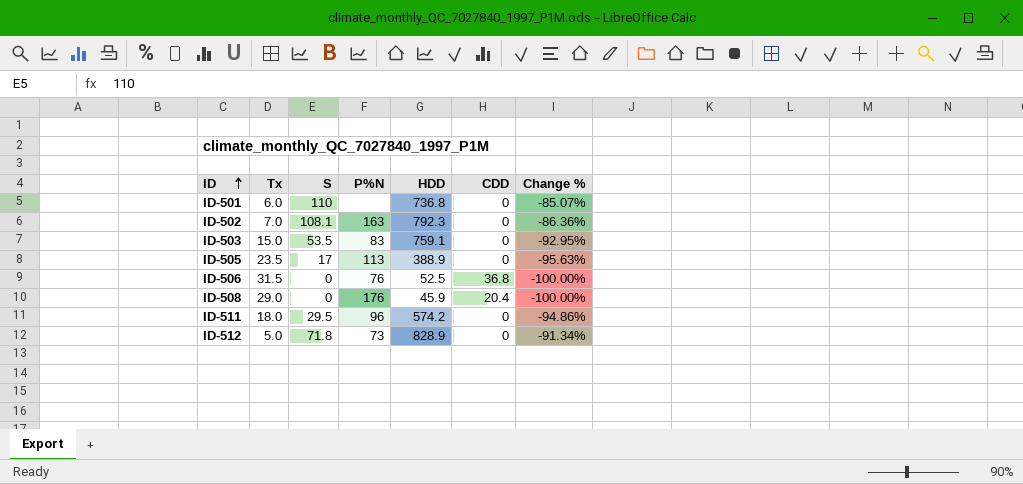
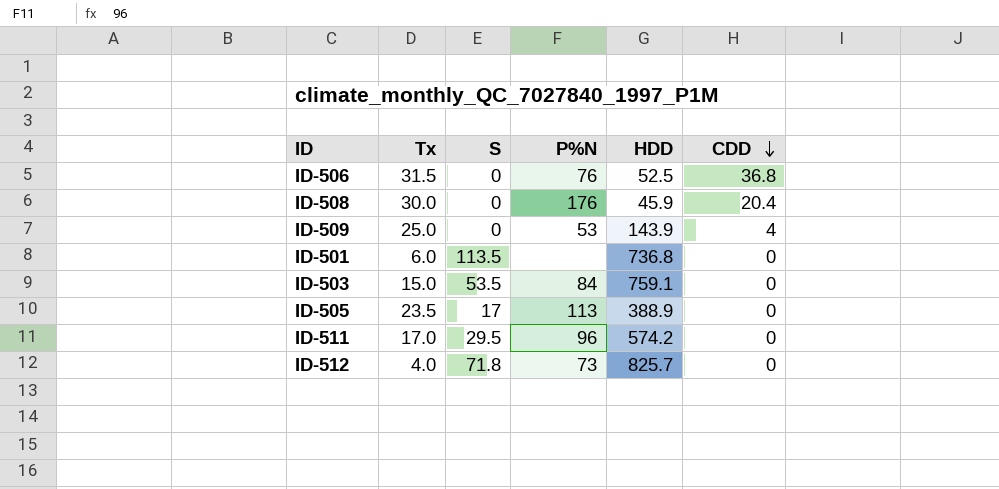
row order: ID ascending -> CDD descending
column Change % | formula: ([S] - [HDD]) / [HDD] -> none
row ID-502: 7.0 | 108.1 | 163 | 792.3 | 0 | -86.36% -> none
ID-508 | Tx: 29.0 -> 30.0
row ID-509: none -> 25.0 | 0 | 53 | 143.9 | 4
ID-501 | S: 110 -> 113.5
ID-503 | P%N: 83 -> 84
ID-511 | Tx: 18.0 -> 17.0
ID-512 | Tx: 5.0 -> 4.0
ID-512 | HDD: 828.9 -> 825.7

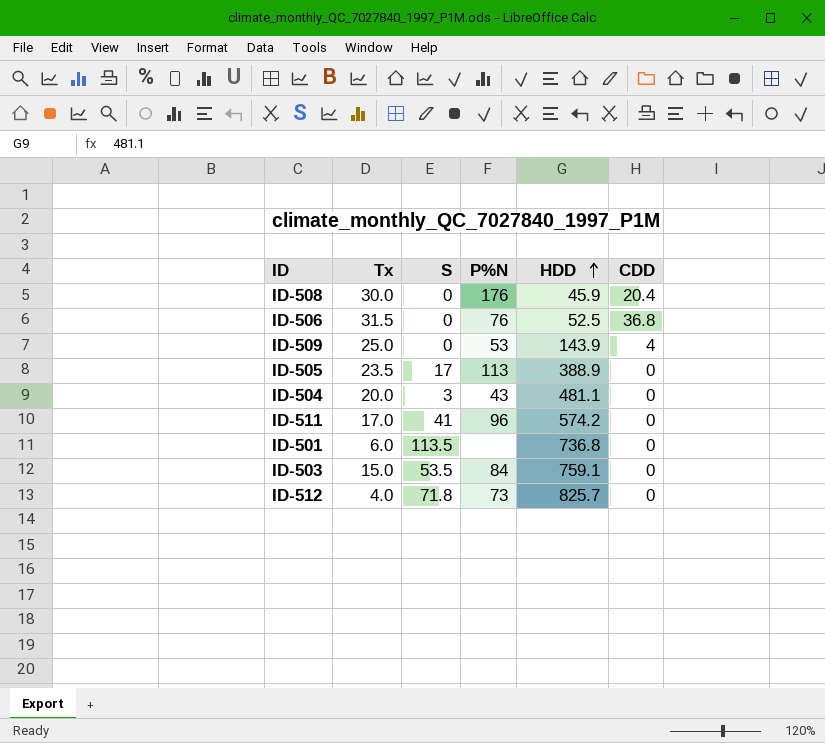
row order: CDD descending -> HDD ascending
row ID-504: none -> 20.0 | 3 | 43 | 481.1 | 0
ID-511 | S: 29.5 -> 41

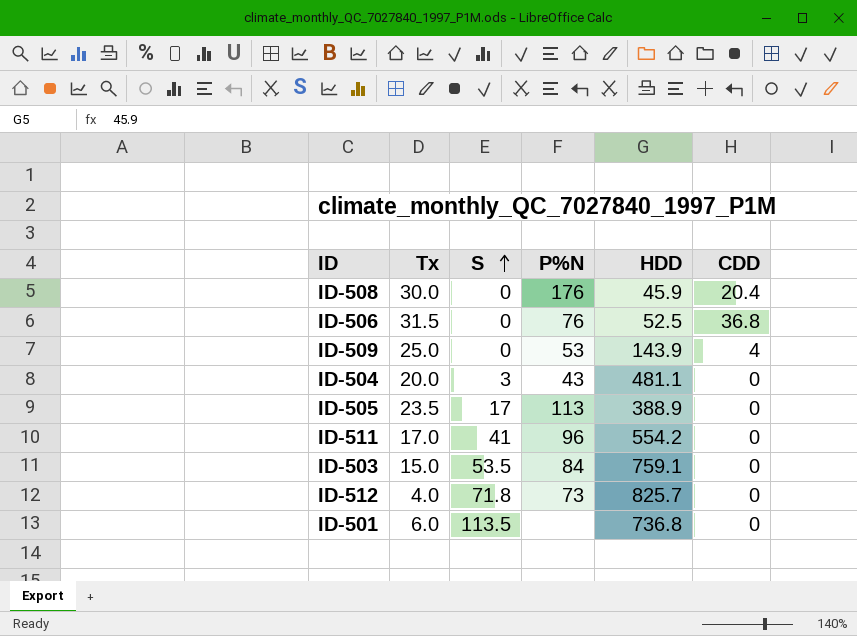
row order: HDD ascending -> S ascending
ID-511 | HDD: 574.2 -> 554.2

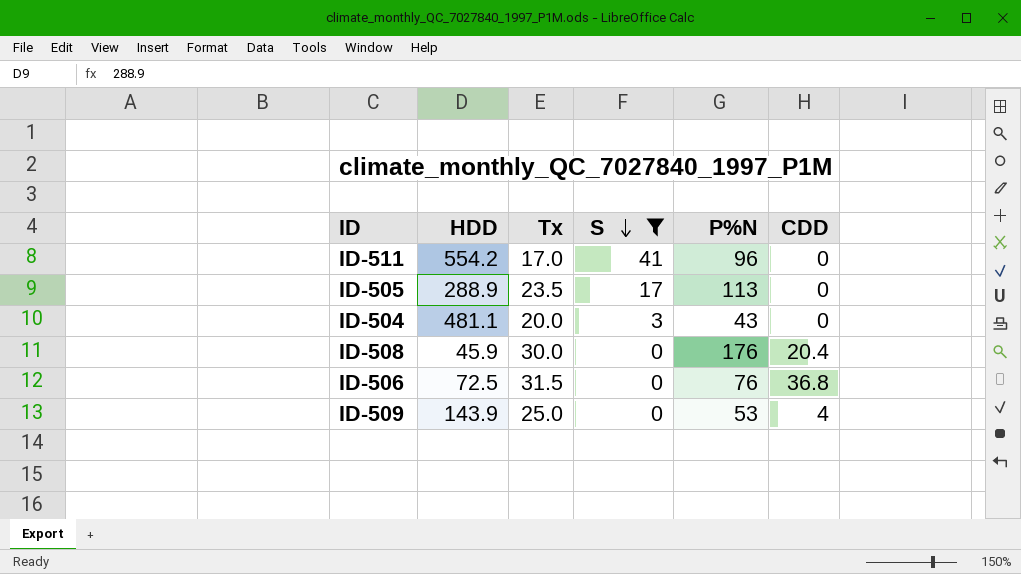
filter: none -> S <= 41
row order: S ascending -> S descending
column HDD | position: 5 -> 2
ID-505 | HDD: 388.9 -> 288.9
ID-506 | HDD: 52.5 -> 72.5

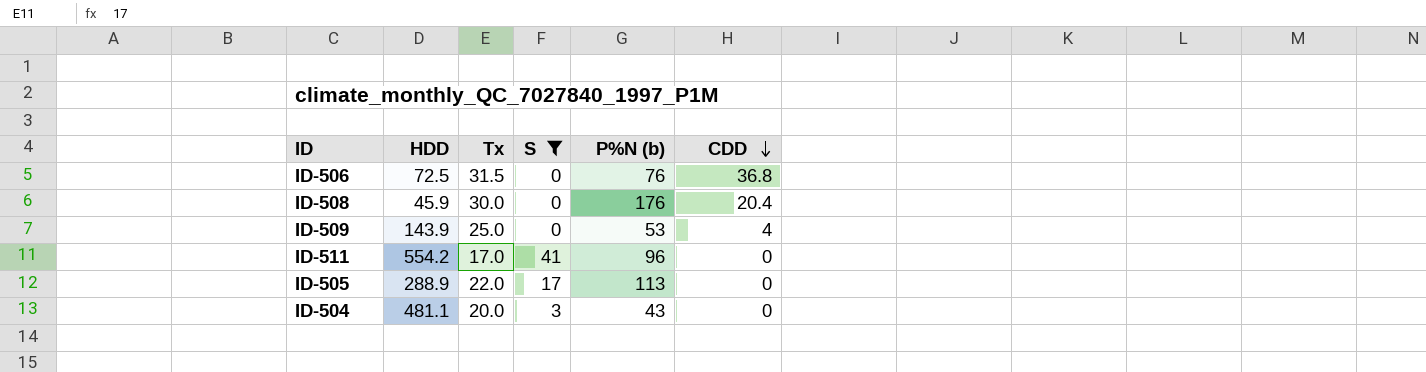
row order: S descending -> CDD descending
column name: P%N -> P%N (b)
ID-505 | Tx: 23.5 -> 22.0

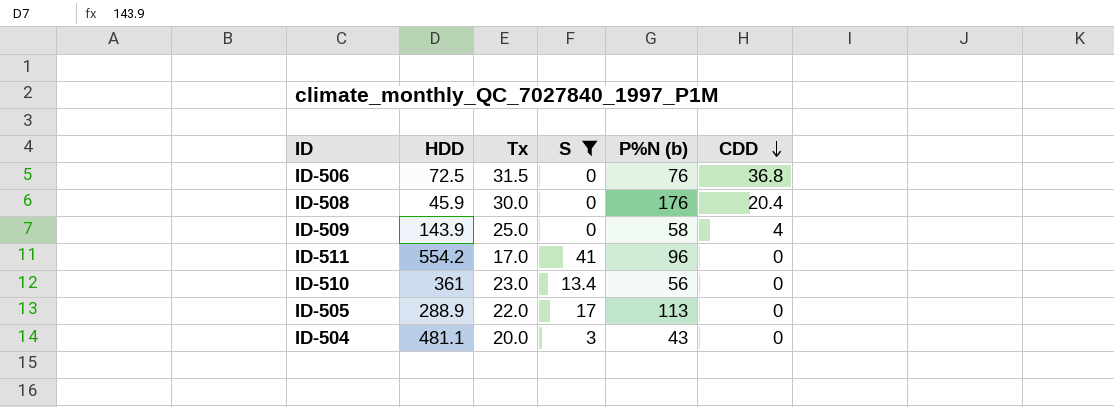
ID-509 | P%N (b): 53 -> 58
row ID-510: none -> 361 | 23.0 | 13.4 | 56 | 0

